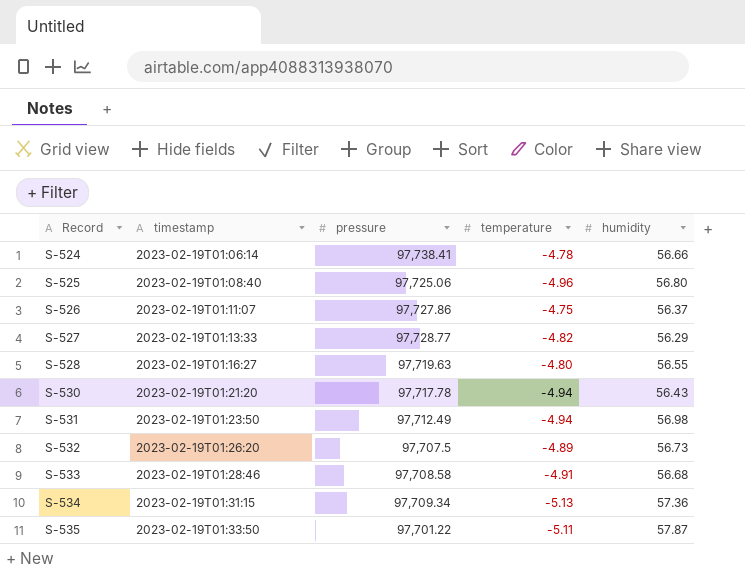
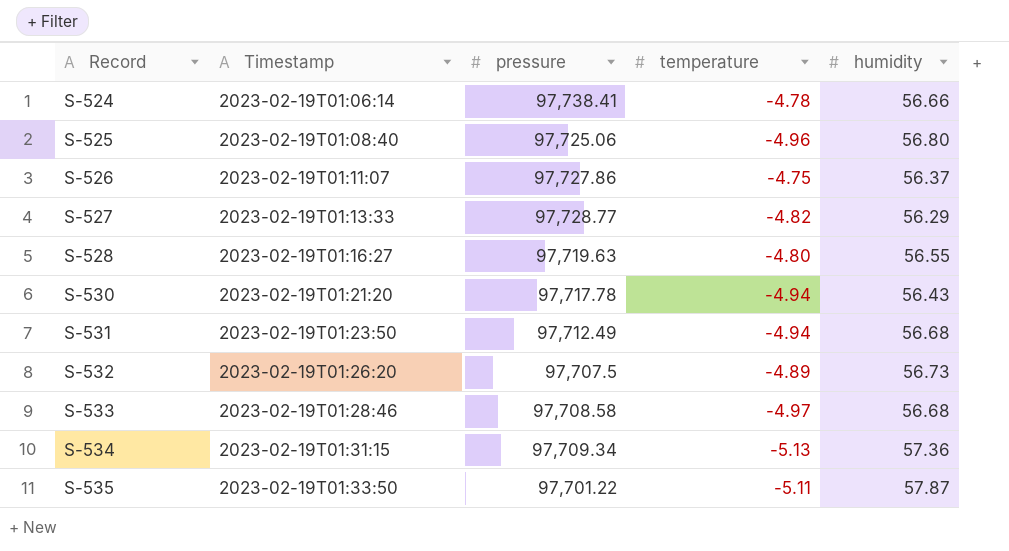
column name: timestamp -> Timestamp
S-531 | humidity: 56.98 -> 56.68
S-533 | temperature: -4.91 -> -4.97

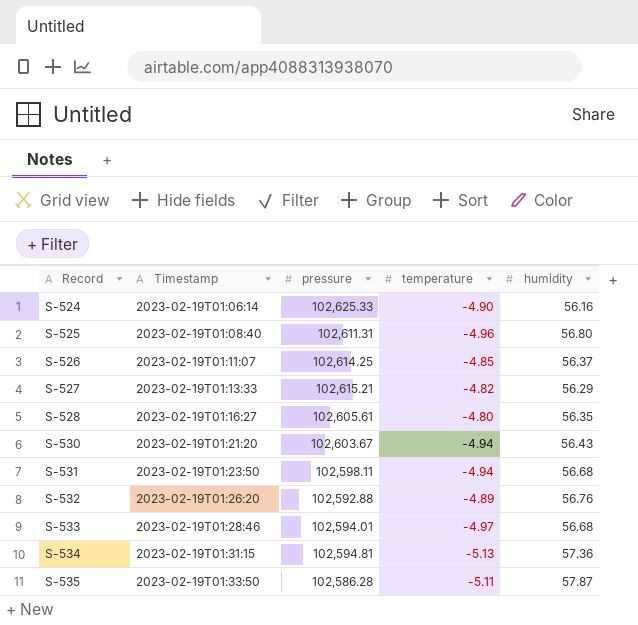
S-524 | pressure: 97,738.41 -> 102,625.33
S-524 | temperature: -4.78 -> -4.90
S-524 | humidity: 56.66 -> 56.16
S-525 | pressure: 97,725.06 -> 102,611.31
S-526 | pressure: 97,727.86 -> 102,614.25
S-526 | temperature: -4.75 -> -4.85
S-527 | pressure: 97,728.77 -> 102,615.21
S-528 | pressure: 97,719.63 -> 102,605.61
S-528 | humidity: 56.55 -> 56.35
S-530 | pressure: 97,717.78 -> 102,603.67
S-531 | pressure: 97,712.49 -> 102,598.11
S-532 | pressure: 97,707.5 -> 102,592.88
S-532 | humidity: 56.73 -> 56.76
S-533 | pressure: 97,708.58 -> 102,594.01
S-534 | pressure: 97,709.34 -> 102,594.81
S-535 | pressure: 97,701.22 -> 102,586.28

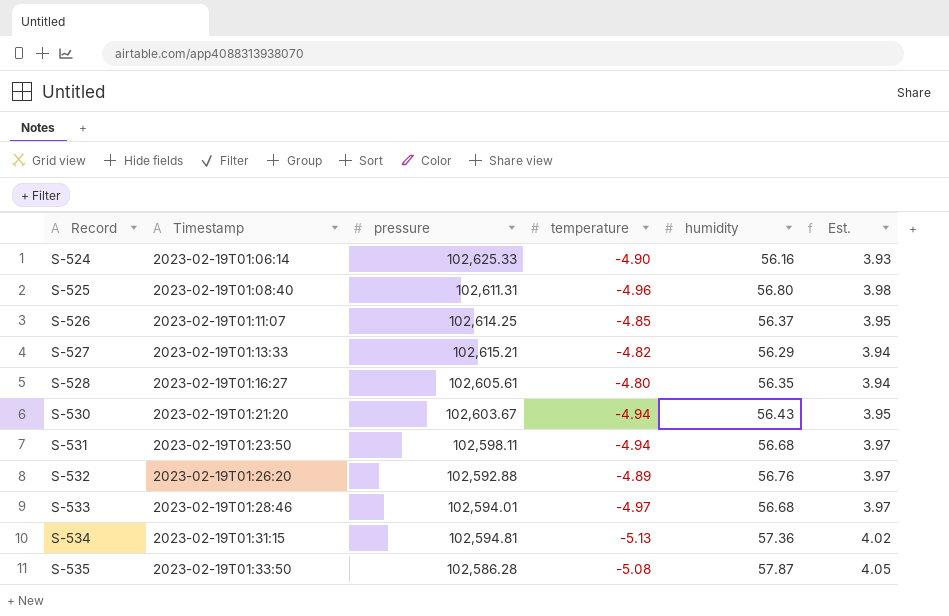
column Est. | formula: none -> [humidity] * 0.07
S-535 | temperature: -5.11 -> -5.08

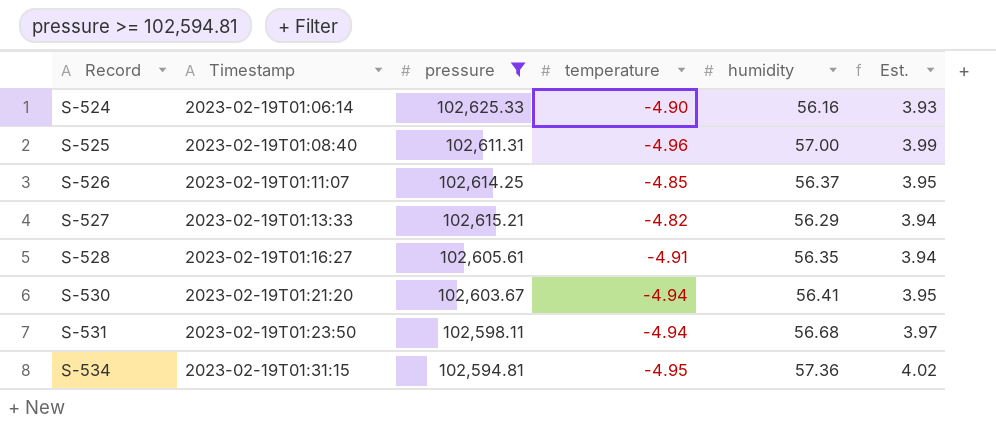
filter: none -> pressure >= 102,594.81
S-525 | humidity: 56.80 -> 57.00
S-525 | Est.: 3.98 -> 3.99
S-528 | temperature: -4.80 -> -4.91
S-530 | humidity: 56.43 -> 56.41
S-534 | temperature: -5.13 -> -4.95

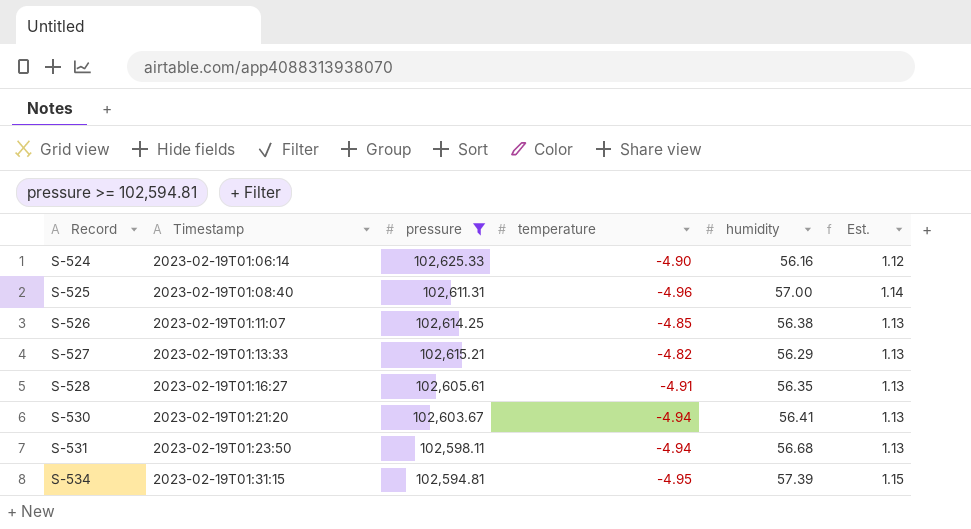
column Est. | formula: [humidity] * 0.07 -> [humidity] * 0.02
S-526 | humidity: 56.37 -> 56.38
S-534 | humidity: 57.36 -> 57.39

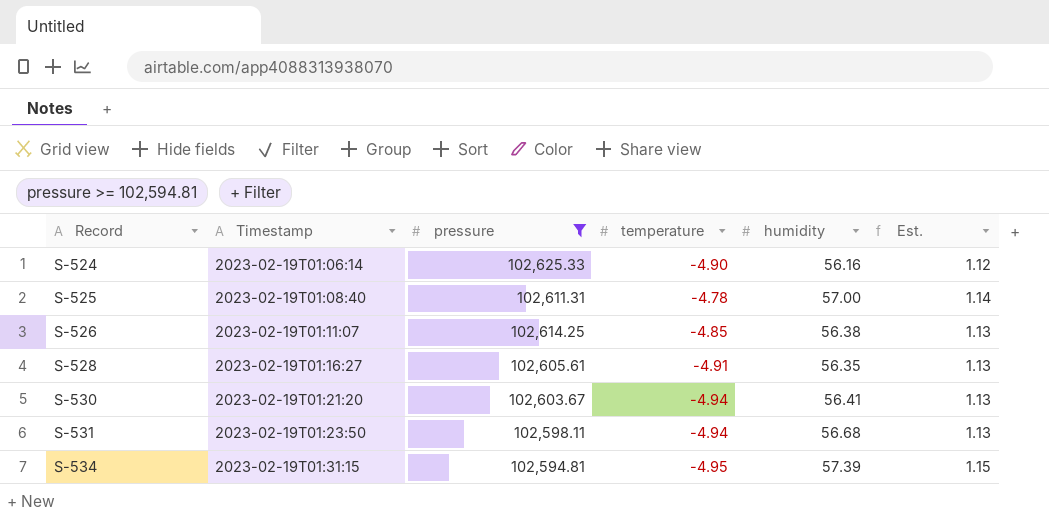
row S-527: 2023-02-19T01:13:33 | 102,615.21 | -4.82 | 56.29 | 1.13 -> none
S-525 | temperature: -4.96 -> -4.78

